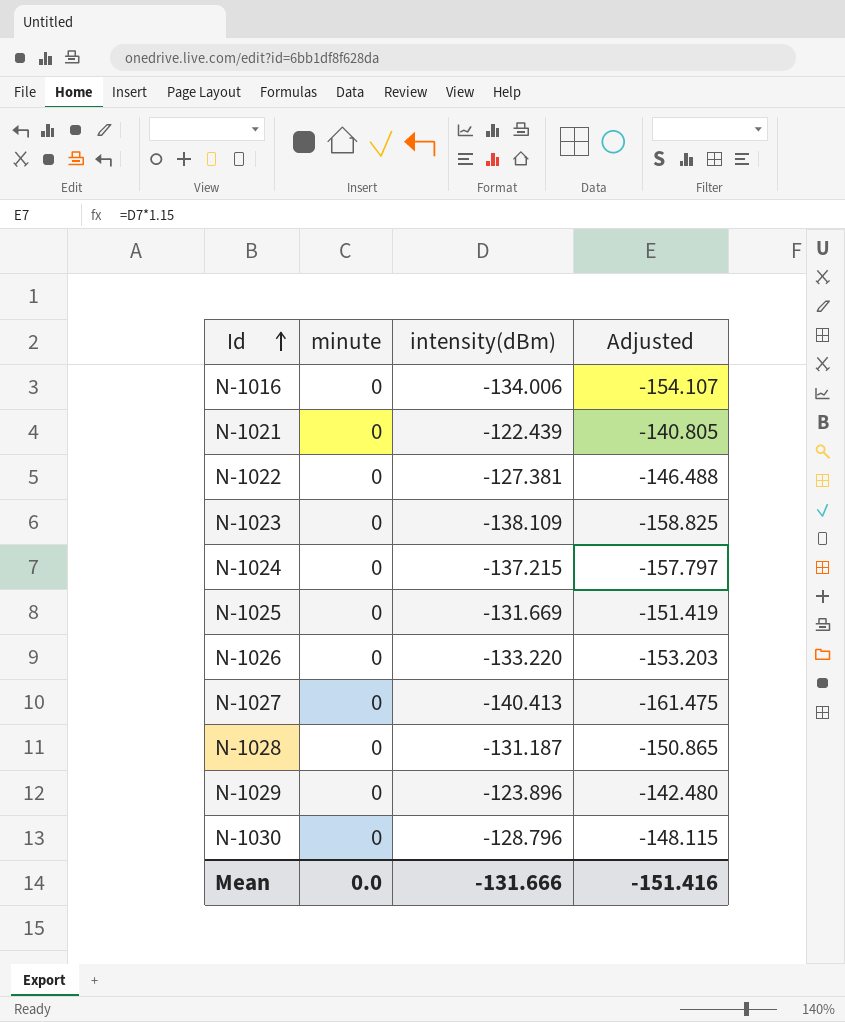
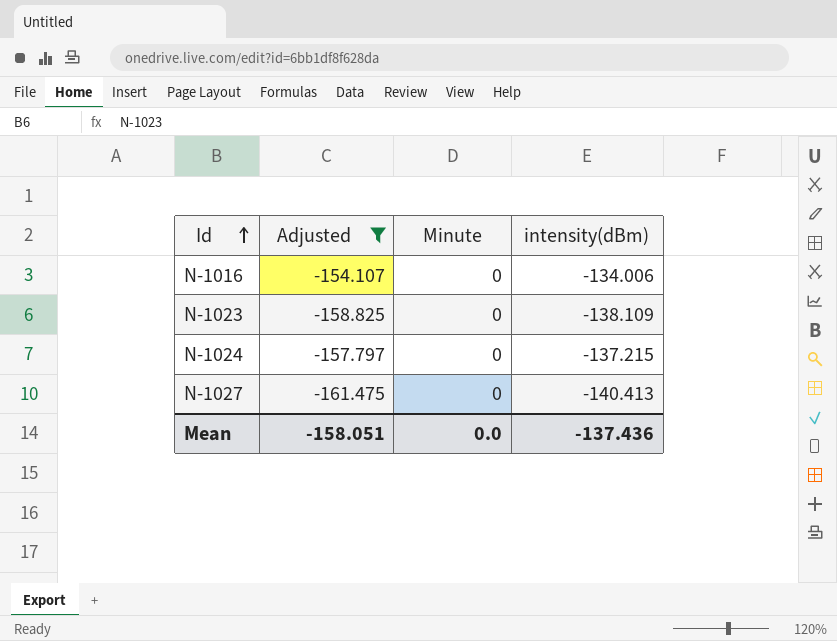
filter: none -> Adjusted <= -154.107
column Adjusted | position: 4 -> 2
column name: minute -> Minute
Mean | Adjusted: -151.416 -> -158.051
Mean | intensity(dBm): -131.666 -> -137.436

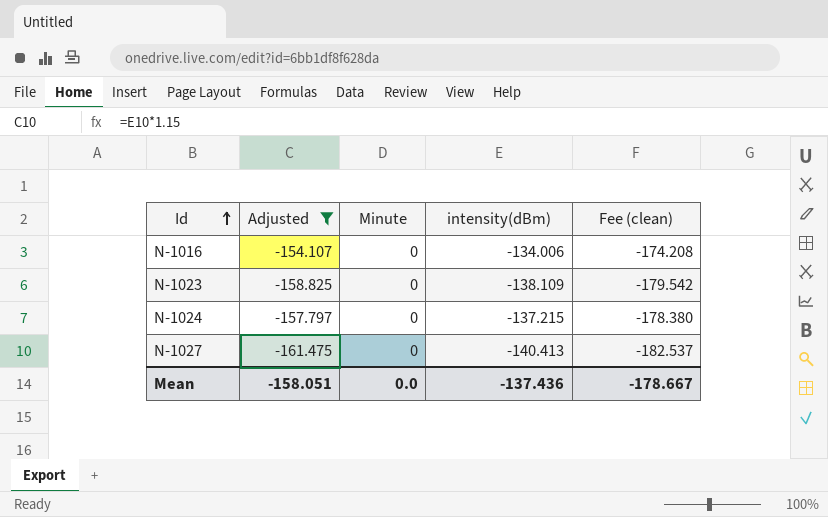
column Fee (clean) | formula: none -> [intensity(dBm)] * 1.3

